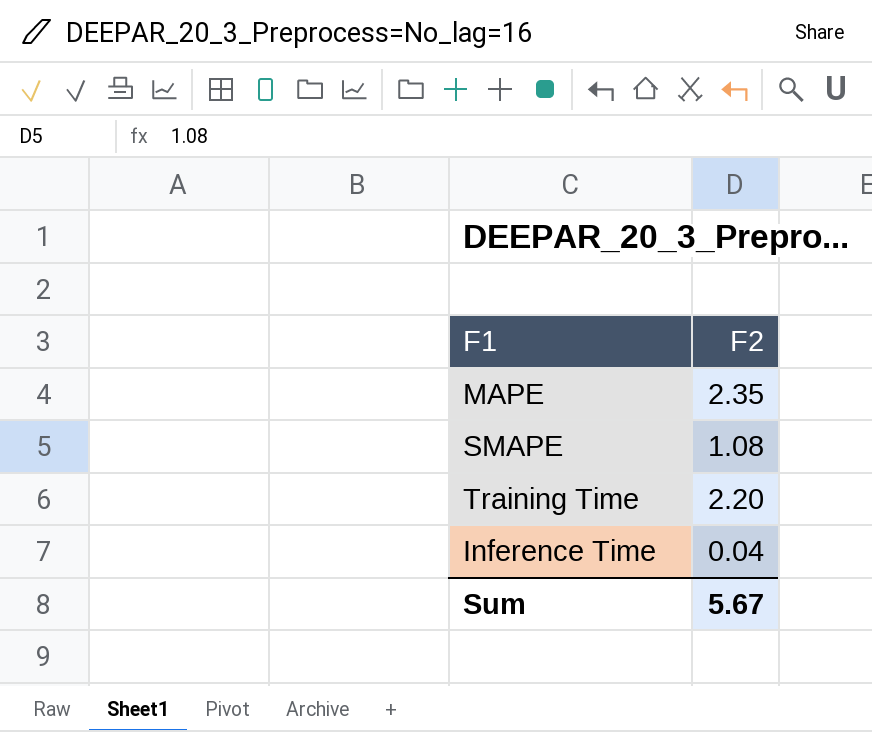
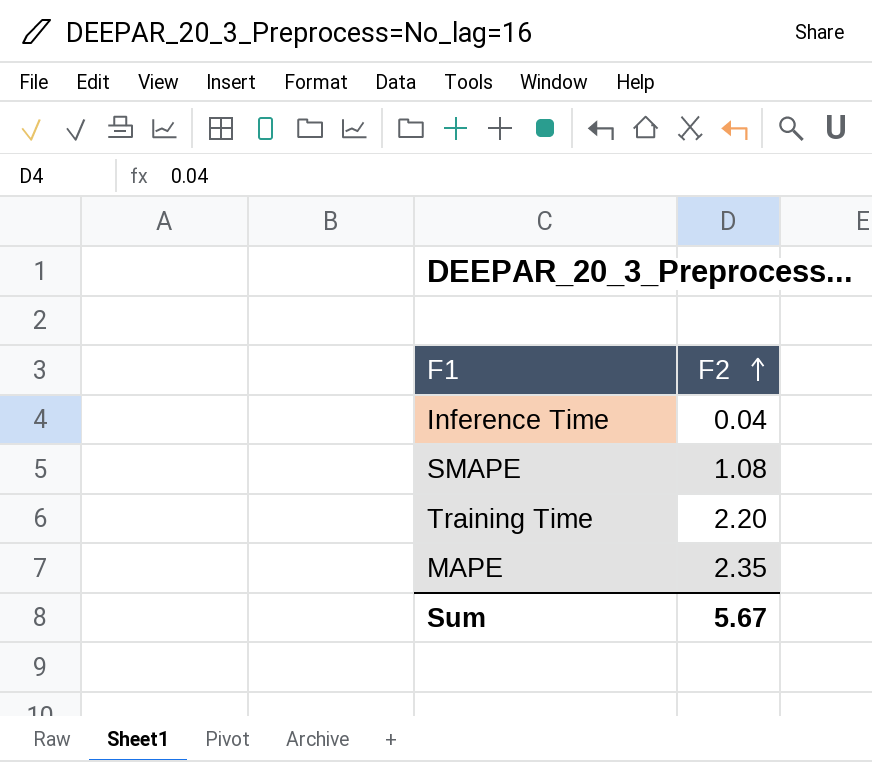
row order: none -> F2 ascending

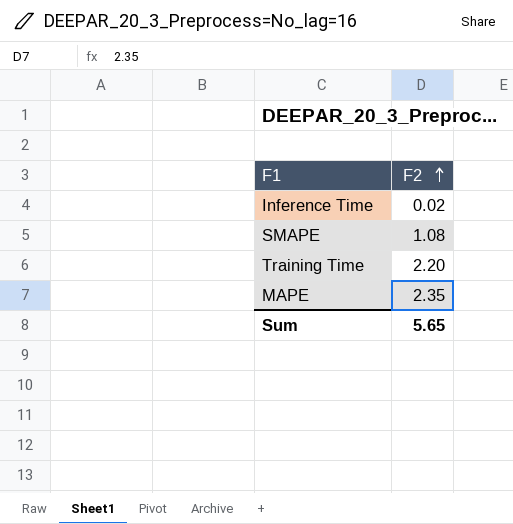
Inference Time | F2: 0.04 -> 0.02
Sum | F2: 5.67 -> 5.65

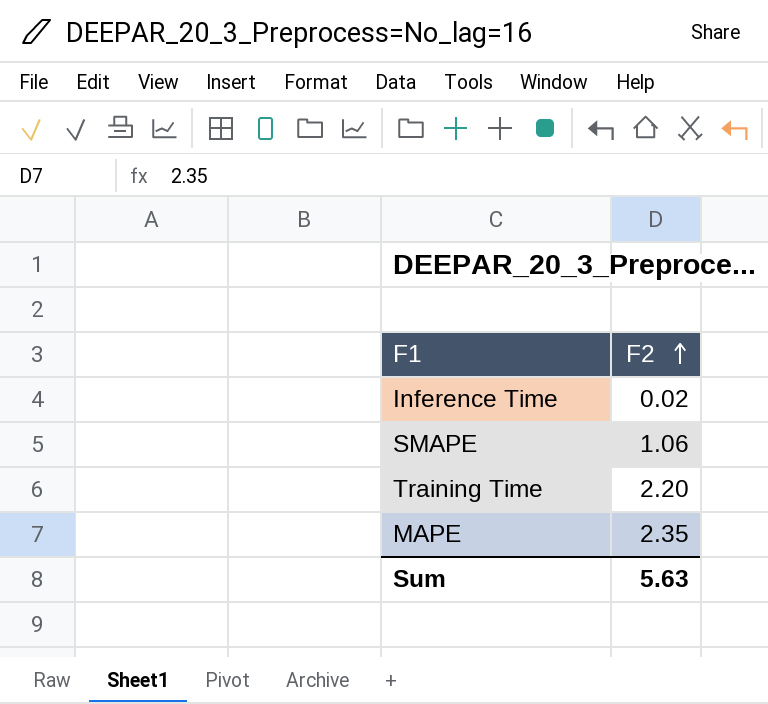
SMAPE | F2: 1.08 -> 1.06
Sum | F2: 5.65 -> 5.63

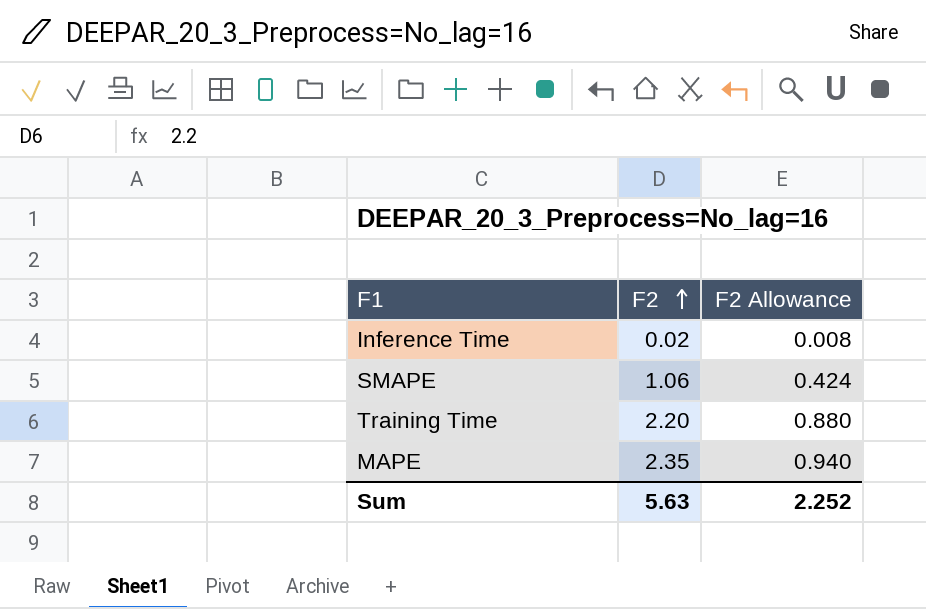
column F2 Allowance | formula: none -> [F2] * 0.4

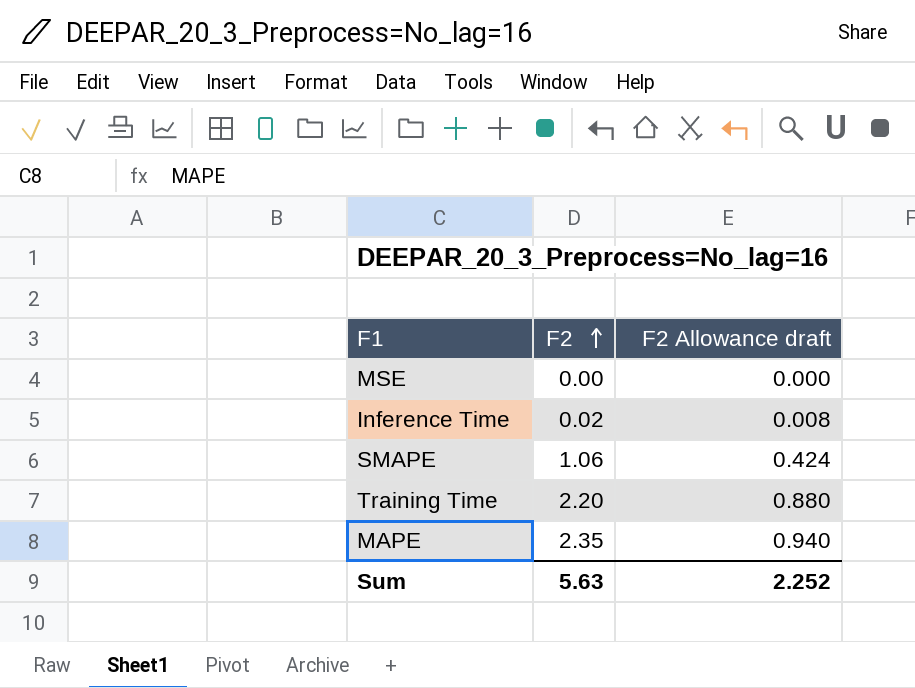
column name: F2 Allowance -> F2 Allowance draft
row MSE: none -> 0.00 | 0.000

